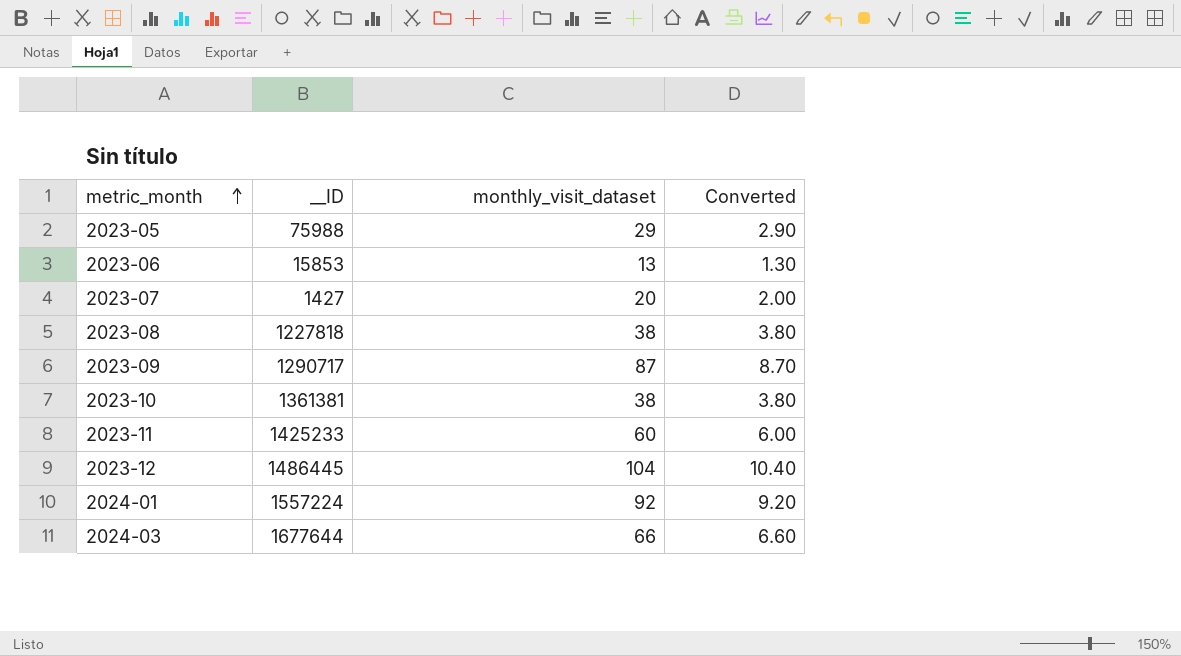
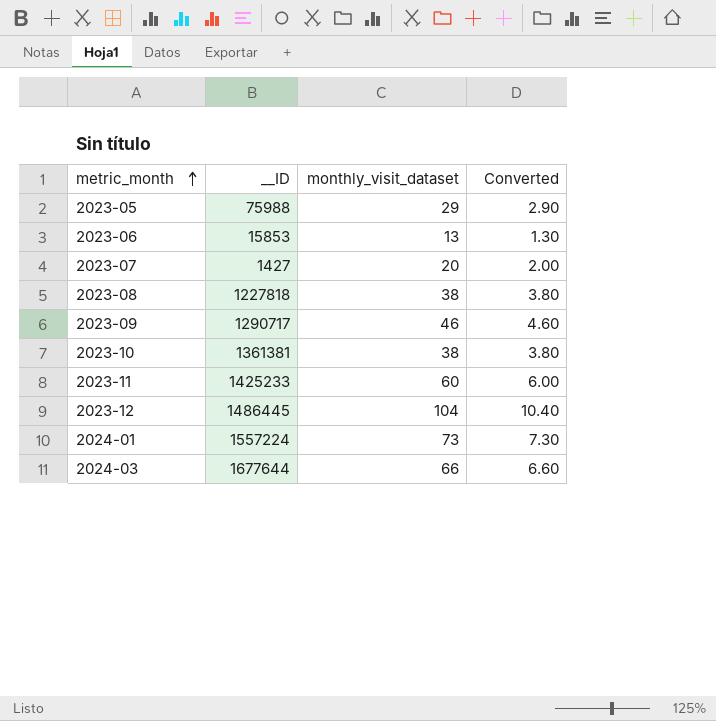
2023-09 | monthly_visit_dataset: 87 -> 46
2023-09 | Converted: 8.70 -> 4.60
2024-01 | monthly_visit_dataset: 92 -> 73
2024-01 | Converted: 9.20 -> 7.30

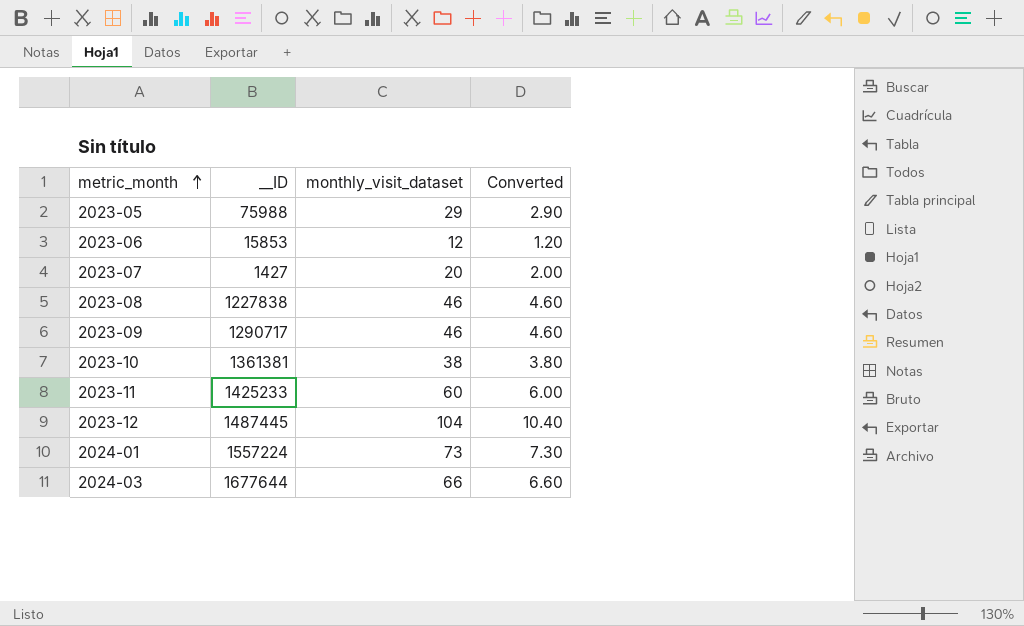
2023-06 | monthly_visit_dataset: 13 -> 12
2023-06 | Converted: 1.30 -> 1.20
2023-08 | __ID: 1227818 -> 1227838
2023-08 | monthly_visit_dataset: 38 -> 46
2023-08 | Converted: 3.80 -> 4.60
2023-12 | __ID: 1486445 -> 1487445

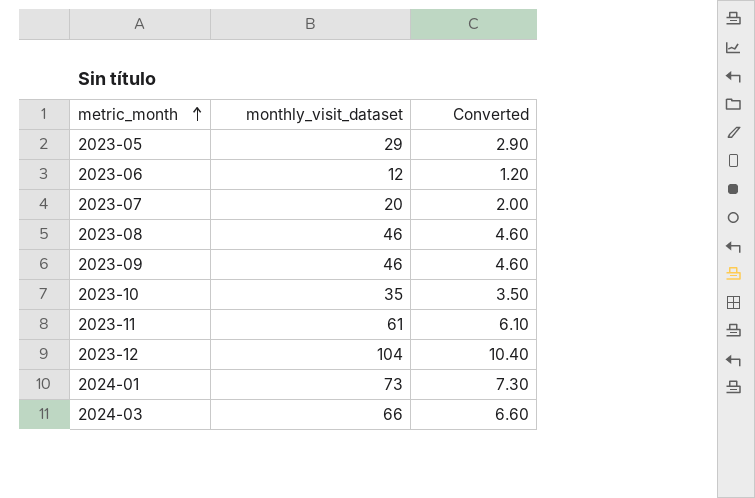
column __ID | position: 2 -> none
2023-10 | monthly_visit_dataset: 38 -> 35
2023-10 | Converted: 3.80 -> 3.50
2023-11 | monthly_visit_dataset: 60 -> 61
2023-11 | Converted: 6.00 -> 6.10

